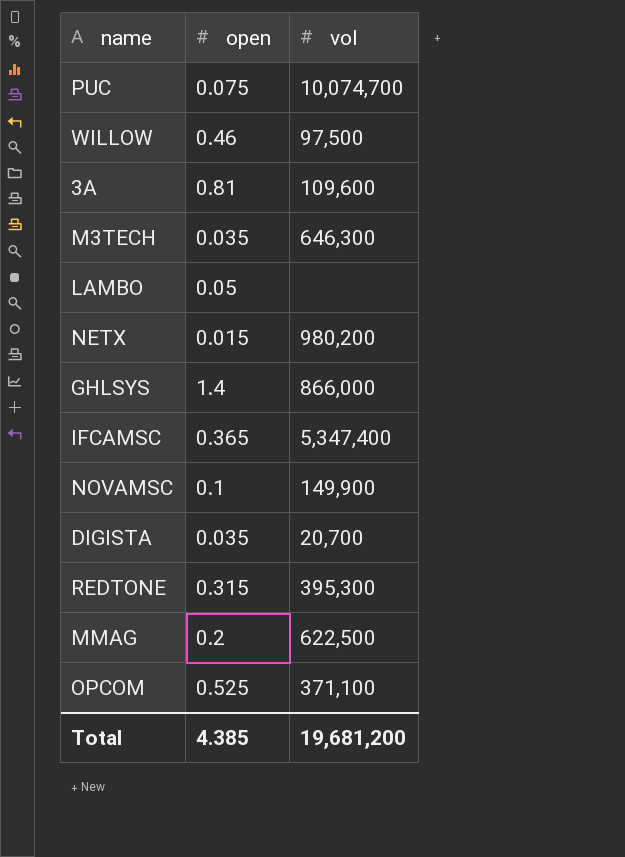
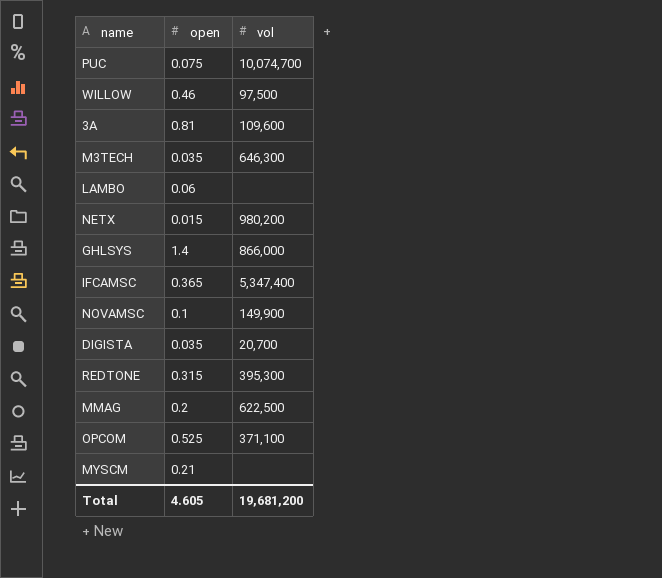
LAMBO | open: 0.05 -> 0.06
row MYSCM: none -> 0.21 | none
Total | open: 4.385 -> 4.605

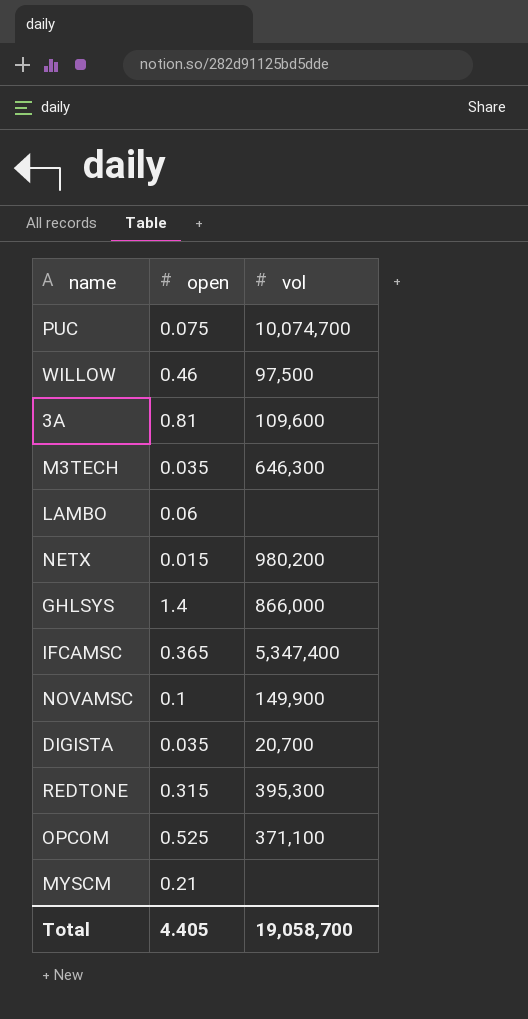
row MMAG: 0.2 | 622,500 -> none
Total | open: 4.605 -> 4.405
Total | vol: 19,681,200 -> 19,058,700

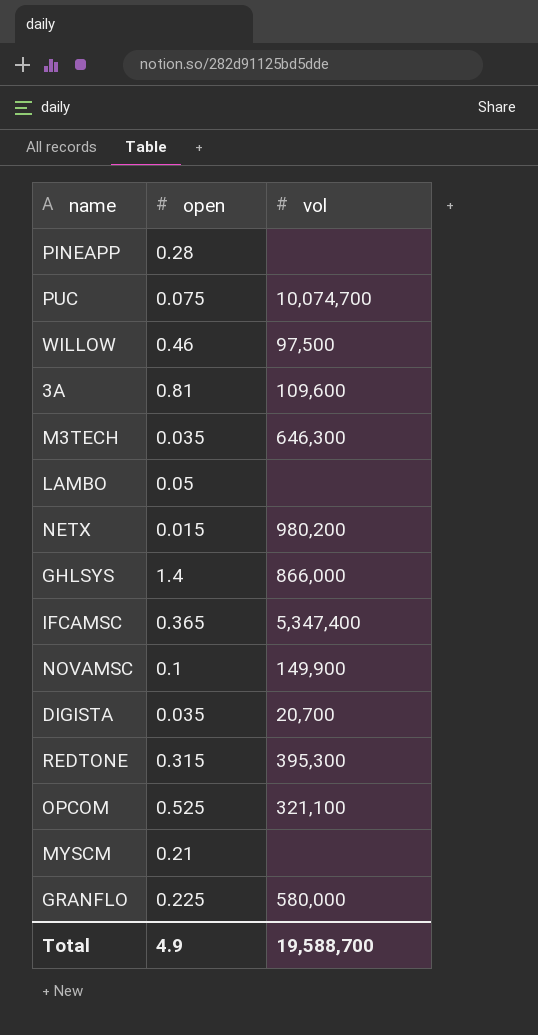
row PINEAPP: none -> 0.28 | none
LAMBO | open: 0.06 -> 0.05
OPCOM | vol: 371,100 -> 321,100
row GRANFLO: none -> 0.225 | 580,000
Total | open: 4.405 -> 4.9
Total | vol: 19,058,700 -> 19,588,700

